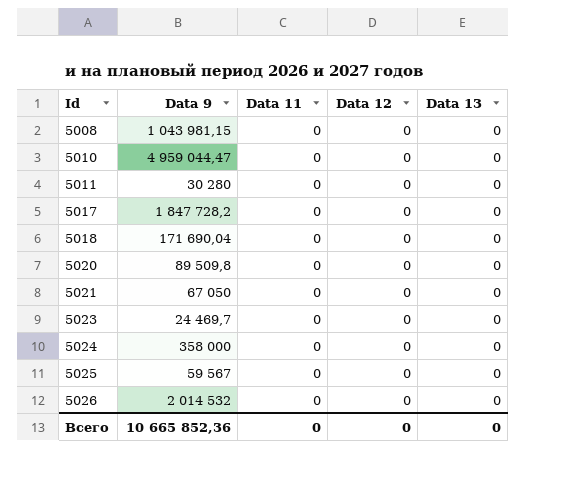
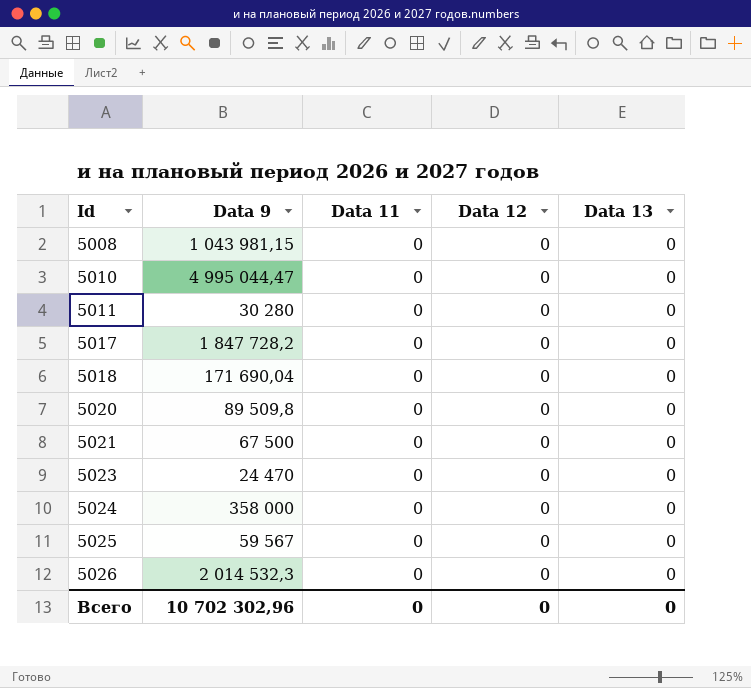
5010 | Data 9: 4 959 044,47 -> 4 995 044,47
5021 | Data 9: 67 050 -> 67 500
5023 | Data 9: 24 469,7 -> 24 470
5026 | Data 9: 2 014 532 -> 2 014 532,3
Всего | Data 9: 10 665 852,36 -> 10 702 302,96

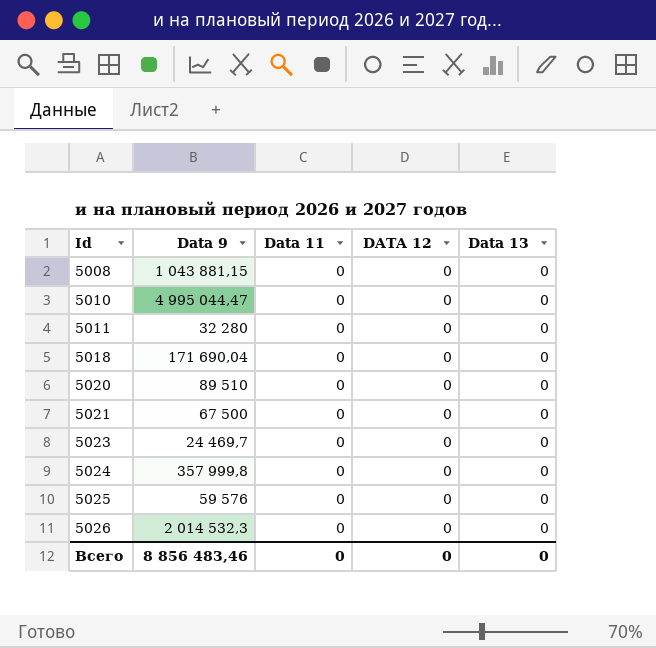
column name: Data 12 -> DATA 12
row 5017: 1 847 728,2 | 0 | 0 | 0 -> none
5008 | Data 9: 1 043 981,15 -> 1 043 881,15
5011 | Data 9: 30 280 -> 32 280
5020 | Data 9: 89 509,8 -> 89 510
5023 | Data 9: 24 470 -> 24 469,7
5024 | Data 9: 358 000 -> 357 999,8
5025 | Data 9: 59 567 -> 59 576
Всего | Data 9: 10 702 302,96 -> 8 856 483,46

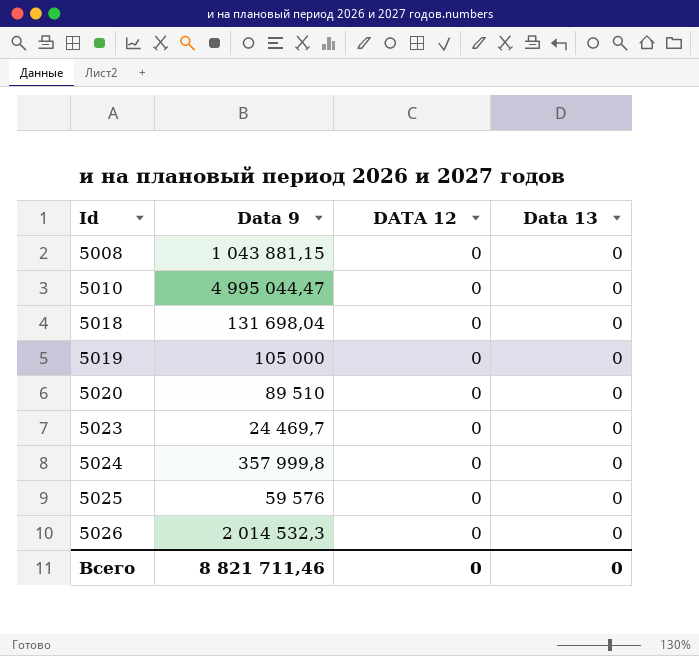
column Data 11 | position: 3 -> none
row 5011: 32 280 | 0 | 0 | 0 -> none
row 5021: 67 500 | 0 | 0 | 0 -> none
5018 | Data 9: 171 690,04 -> 131 698,04
row 5019: none -> 105 000 | 0 | 0
Всего | Data 9: 8 856 483,46 -> 8 821 711,46

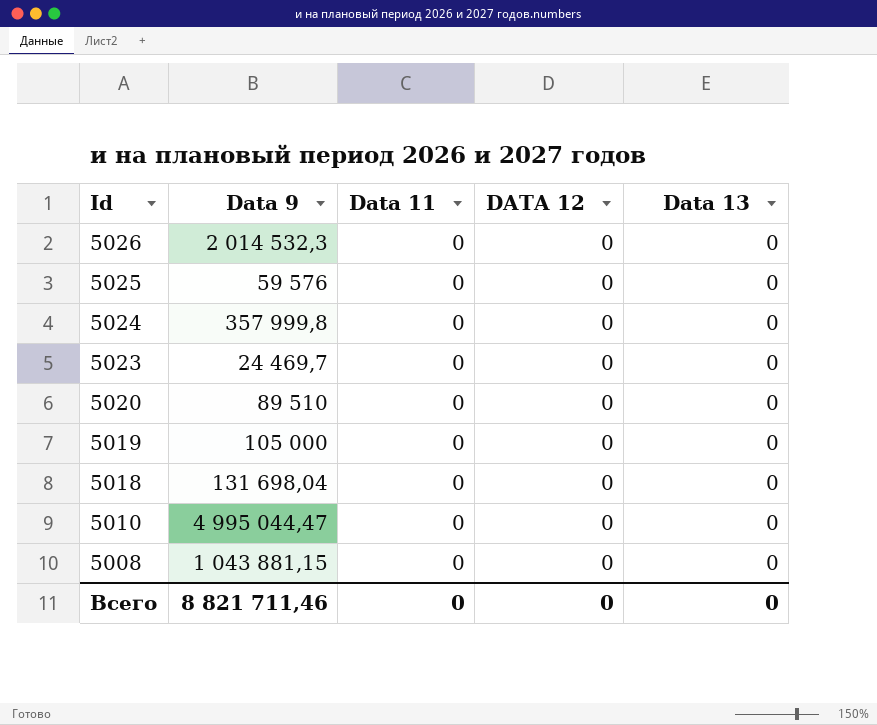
row order: Id ascending -> Id descending
column Data 11 | position: none -> 3

